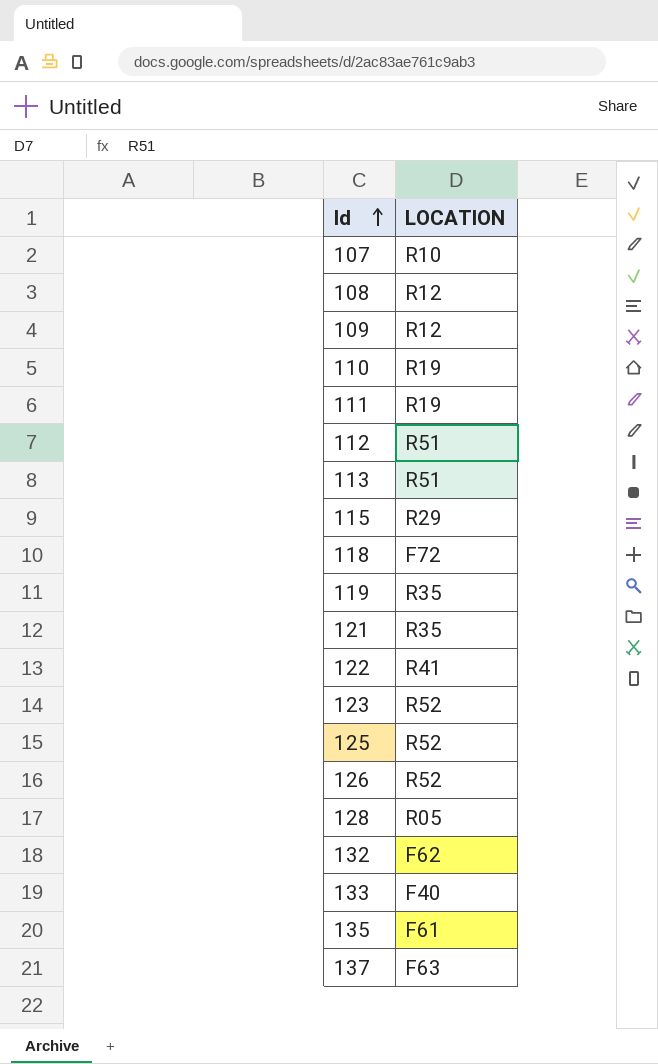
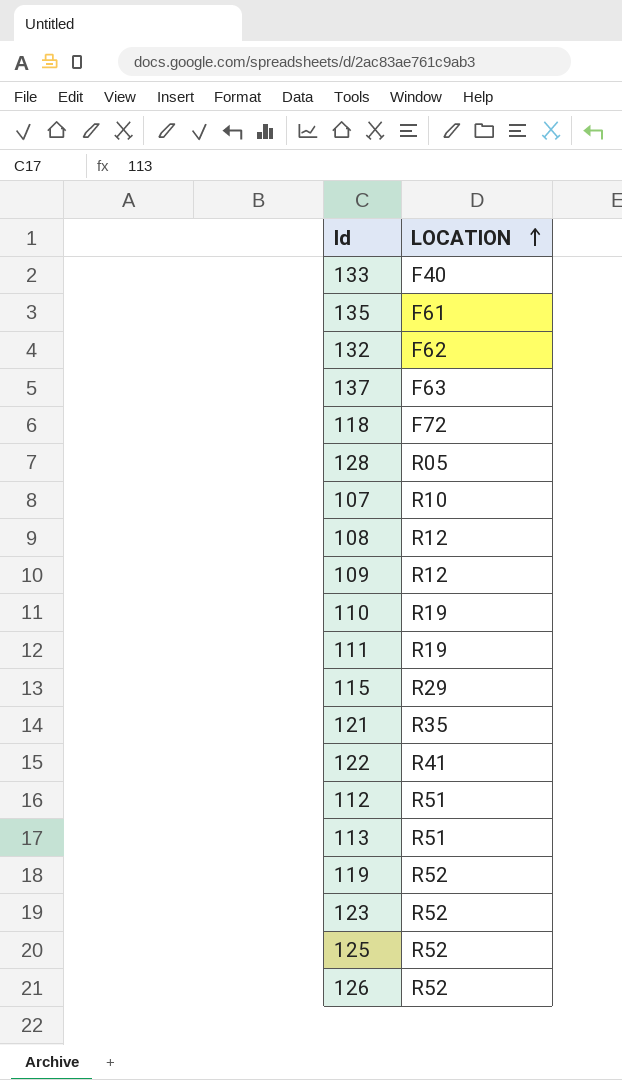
row order: Id ascending -> LOCATION ascending
119 | LOCATION: R35 -> R52

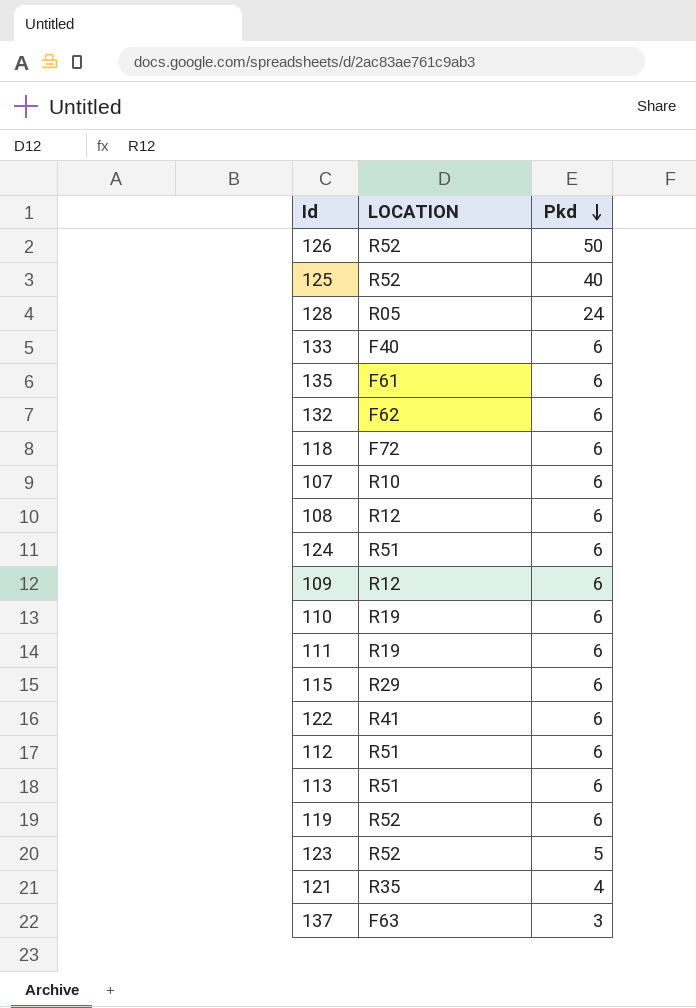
row order: LOCATION ascending -> Pkd descending
column Pkd | position: none -> 3
row 124: none -> R51 | 6

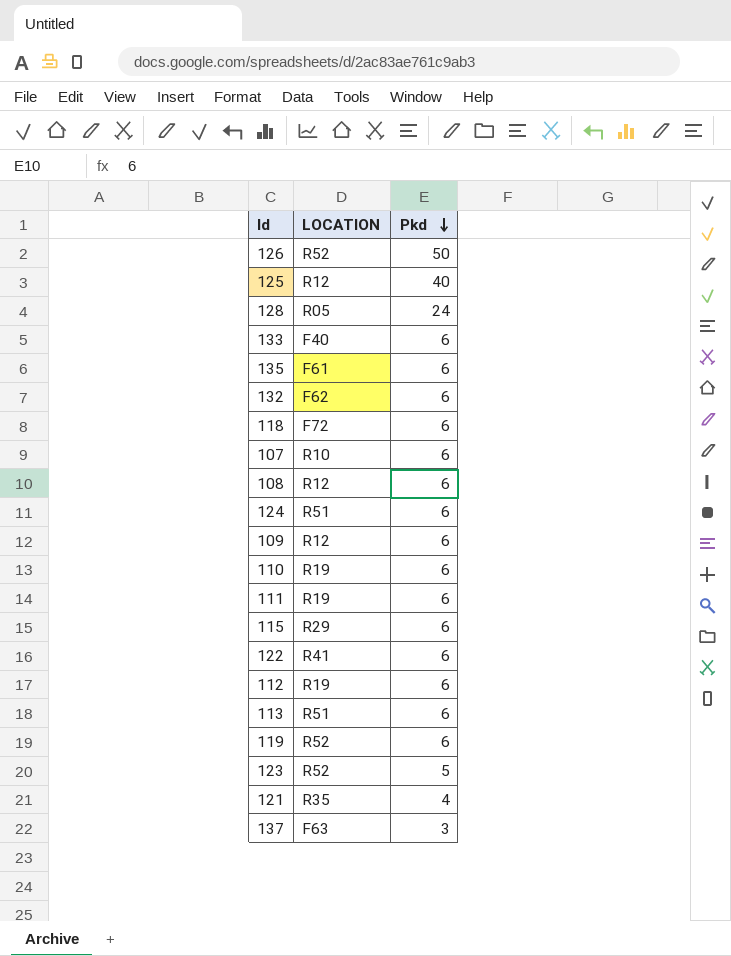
125 | LOCATION: R52 -> R12
112 | LOCATION: R51 -> R19

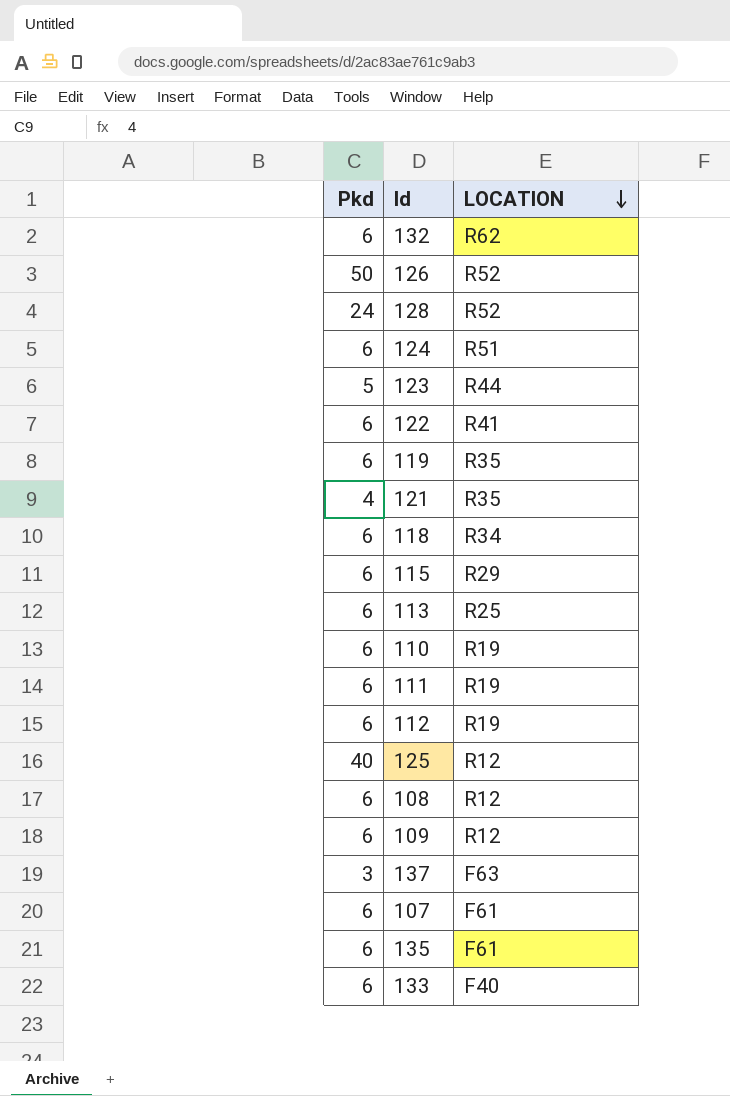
row order: Pkd descending -> LOCATION descending
column Pkd | position: 3 -> 1
132 | LOCATION: F62 -> R62
128 | LOCATION: R05 -> R52
123 | LOCATION: R52 -> R44
119 | LOCATION: R52 -> R35
118 | LOCATION: F72 -> R34
113 | LOCATION: R51 -> R25
107 | LOCATION: R10 -> F61

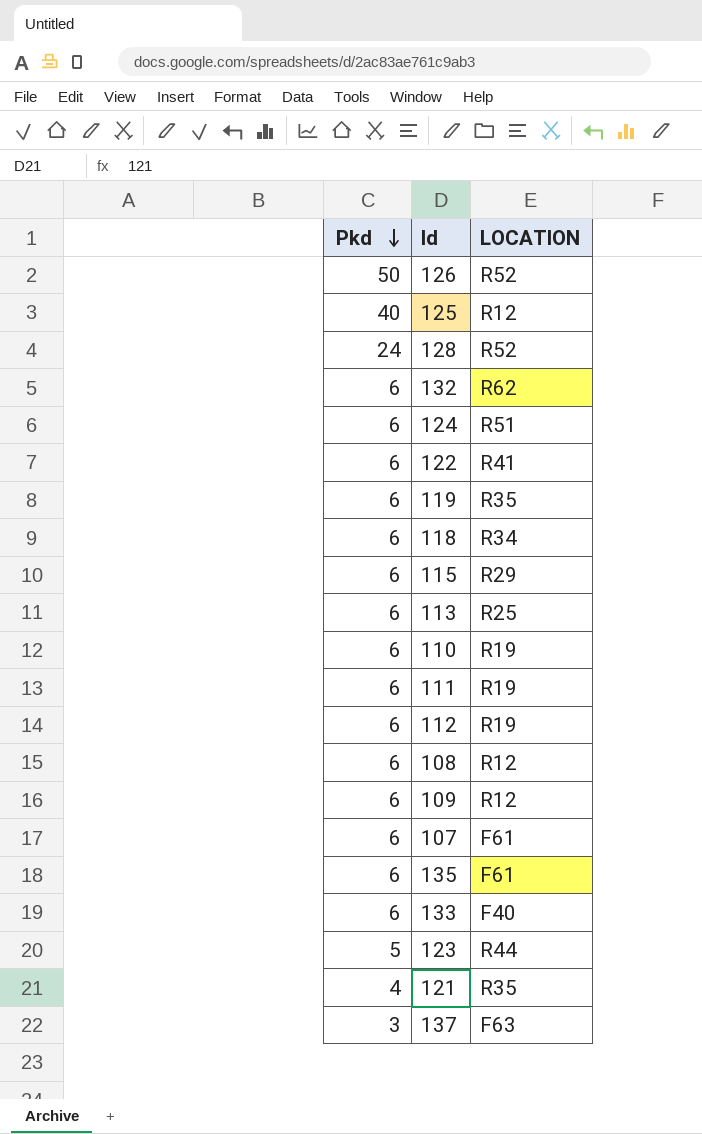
row order: LOCATION descending -> Pkd descending

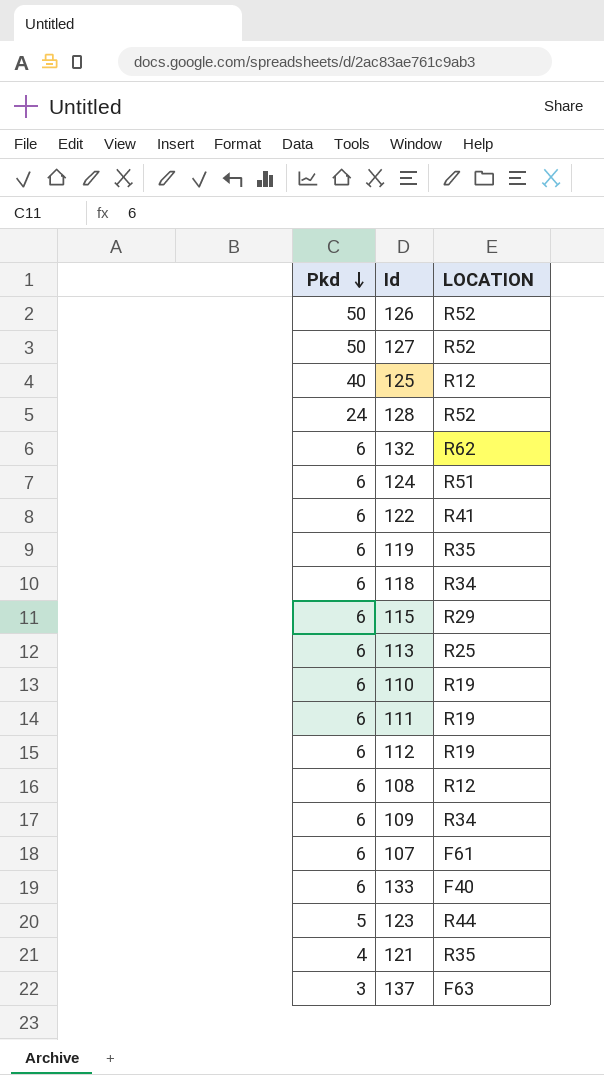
row 135: 6 | F61 -> none
row 127: none -> 50 | R52
109 | LOCATION: R12 -> R34

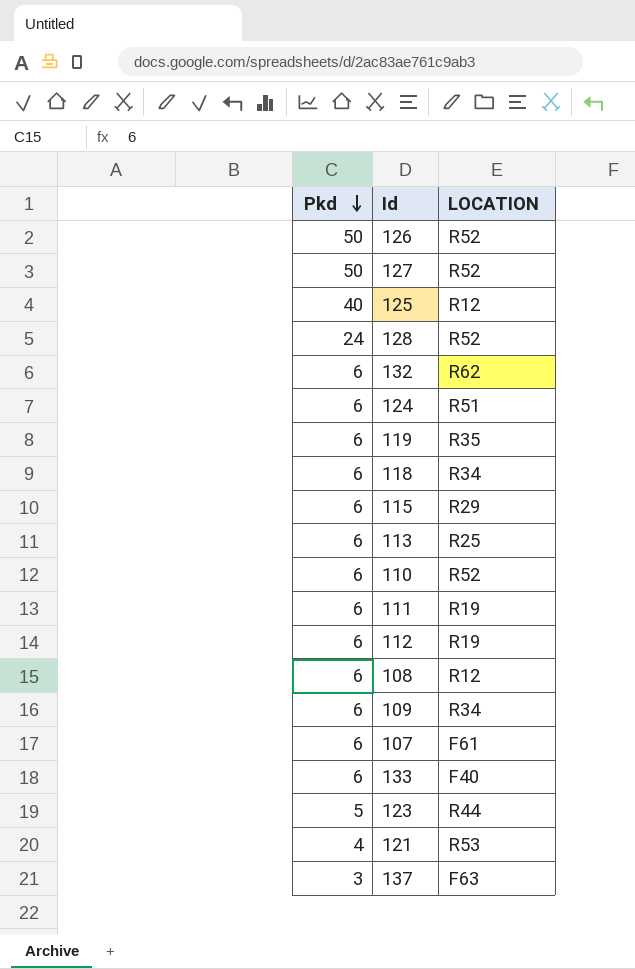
row 122: 6 | R41 -> none
110 | LOCATION: R19 -> R52
121 | LOCATION: R35 -> R53

